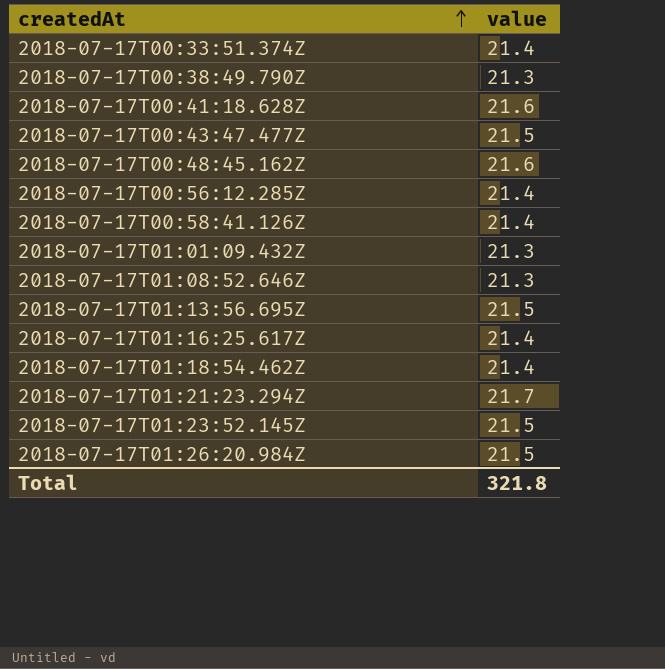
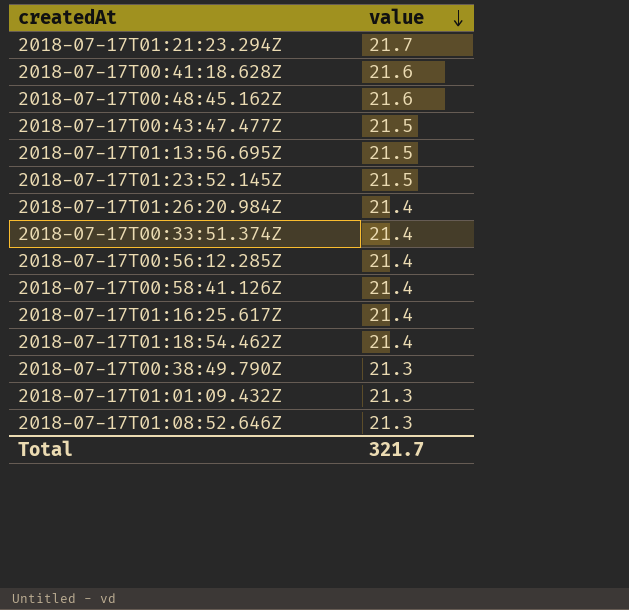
row order: createdAt ascending -> value descending
2018-07-17T01:26:20.984Z | value: 21.5 -> 21.4
Total | value: 321.8 -> 321.7

